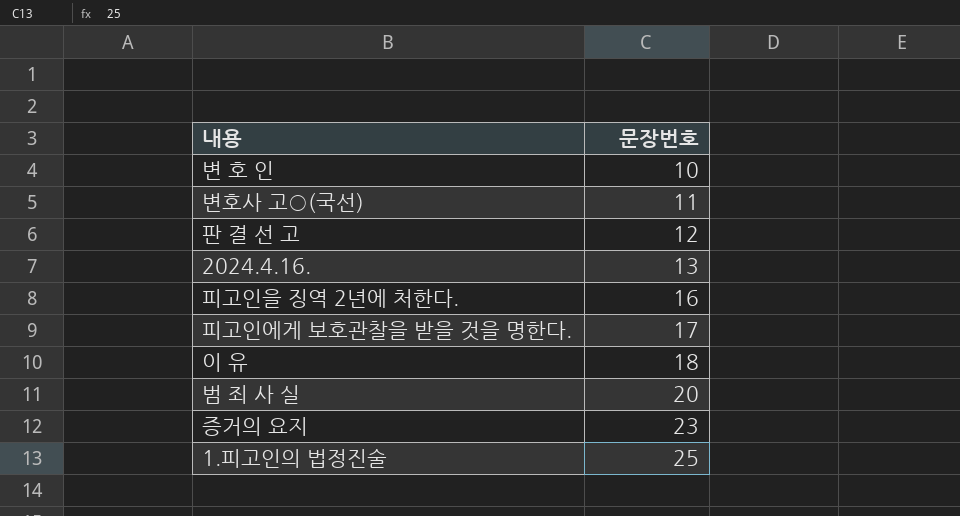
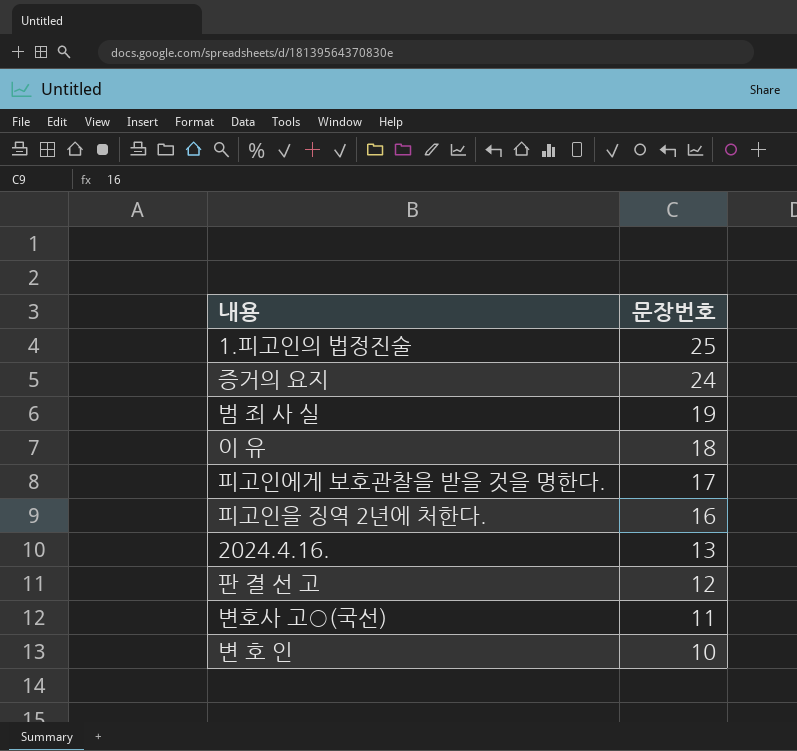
row order: 문장번호 ascending -> 문장번호 descending
증거의 요지 | 문장번호: 23 -> 24
범 죄 사 실 | 문장번호: 20 -> 19

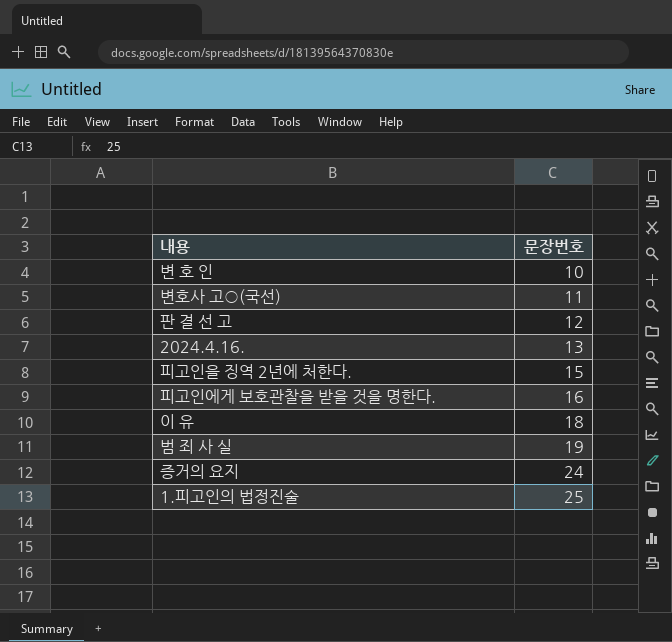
row order: 문장번호 descending -> 문장번호 ascending
피고인을 징역 2년에 처한다. | 문장번호: 16 -> 15
피고인에게 보호관찰을 받을 것을 명한다. | 문장번호: 17 -> 16

